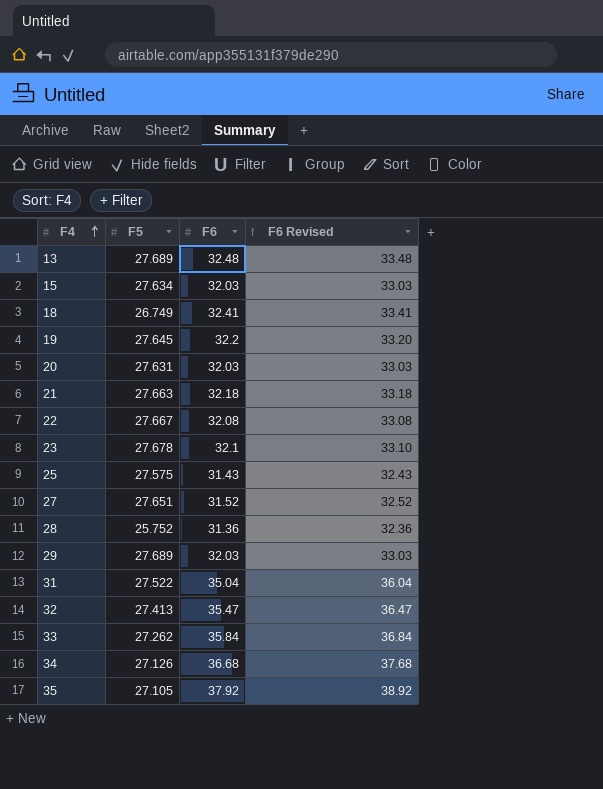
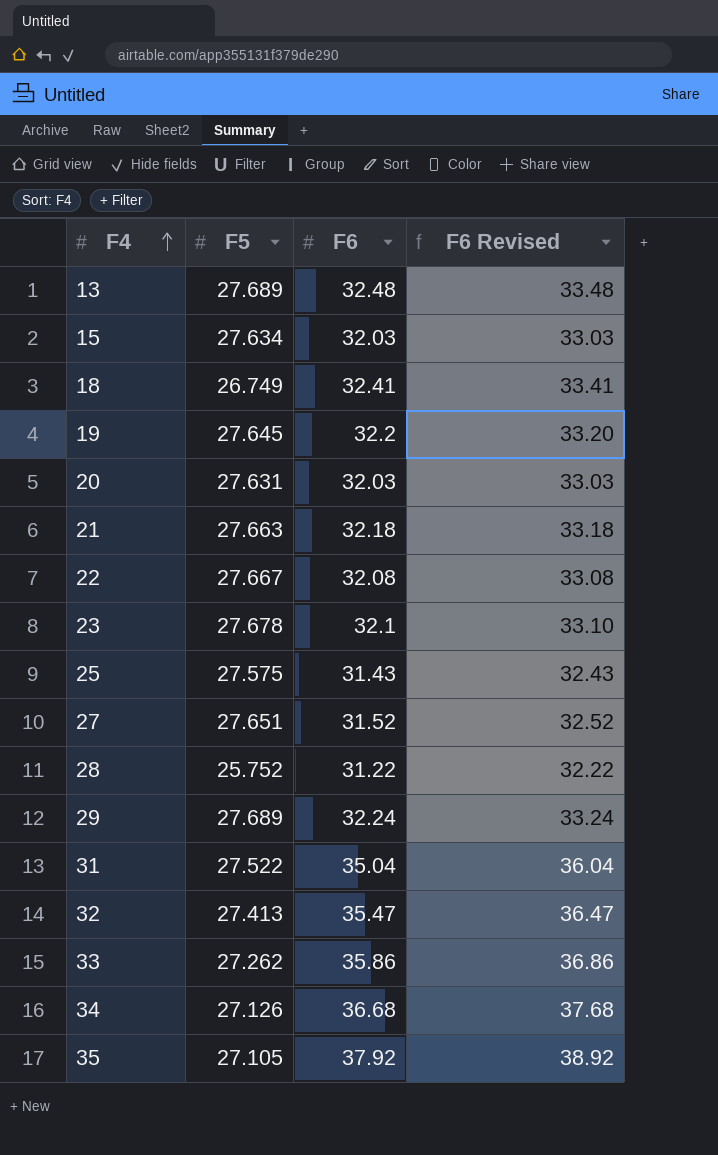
28 | F6: 31.36 -> 31.22
28 | F6 Revised: 32.36 -> 32.22
29 | F6: 32.03 -> 32.24
29 | F6 Revised: 33.03 -> 33.24
33 | F6: 35.84 -> 35.86
33 | F6 Revised: 36.84 -> 36.86

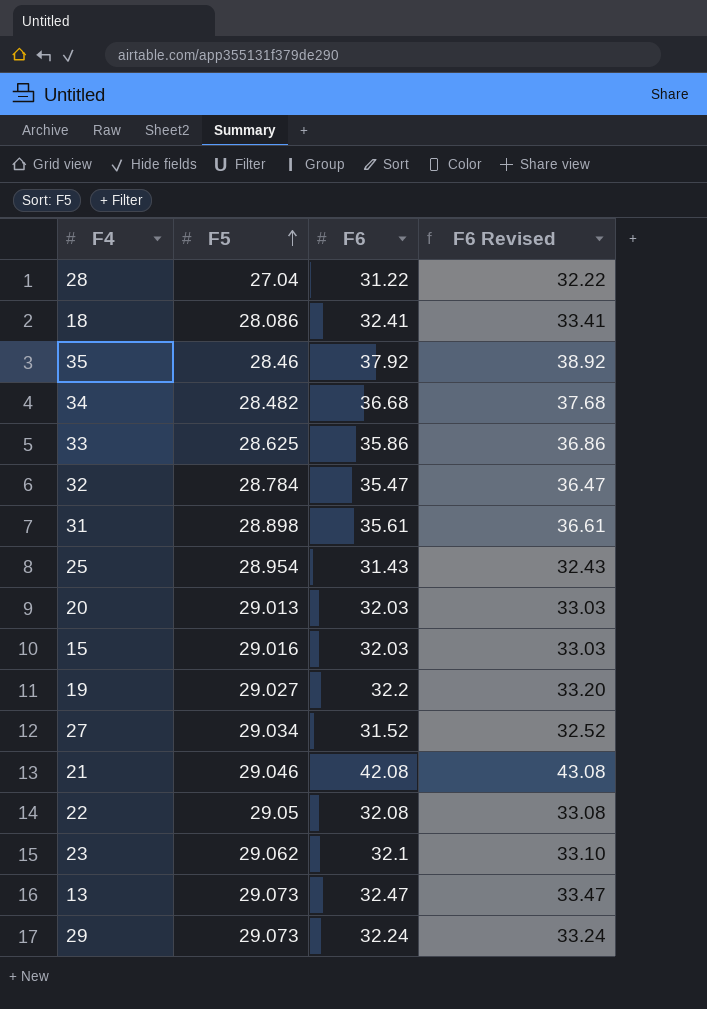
row order: F4 ascending -> F5 ascending
28 | F5: 25.752 -> 27.04
18 | F5: 26.749 -> 28.086
35 | F5: 27.105 -> 28.46
34 | F5: 27.126 -> 28.482
33 | F5: 27.262 -> 28.625
32 | F5: 27.413 -> 28.784
31 | F5: 27.522 -> 28.898
31 | F6: 35.04 -> 35.61
31 | F6 Revised: 36.04 -> 36.61
25 | F5: 27.575 -> 28.954
20 | F5: 27.631 -> 29.013
15 | F5: 27.634 -> 29.016
19 | F5: 27.645 -> 29.027
27 | F5: 27.651 -> 29.034
21 | F5: 27.663 -> 29.046
21 | F6: 32.18 -> 42.08
21 | F6 Revised: 33.18 -> 43.08
22 | F5: 27.667 -> 29.05
23 | F5: 27.678 -> 29.062
13 | F5: 27.689 -> 29.073
13 | F6: 32.48 -> 32.47
13 | F6 Revised: 33.48 -> 33.47
29 | F5: 27.689 -> 29.073

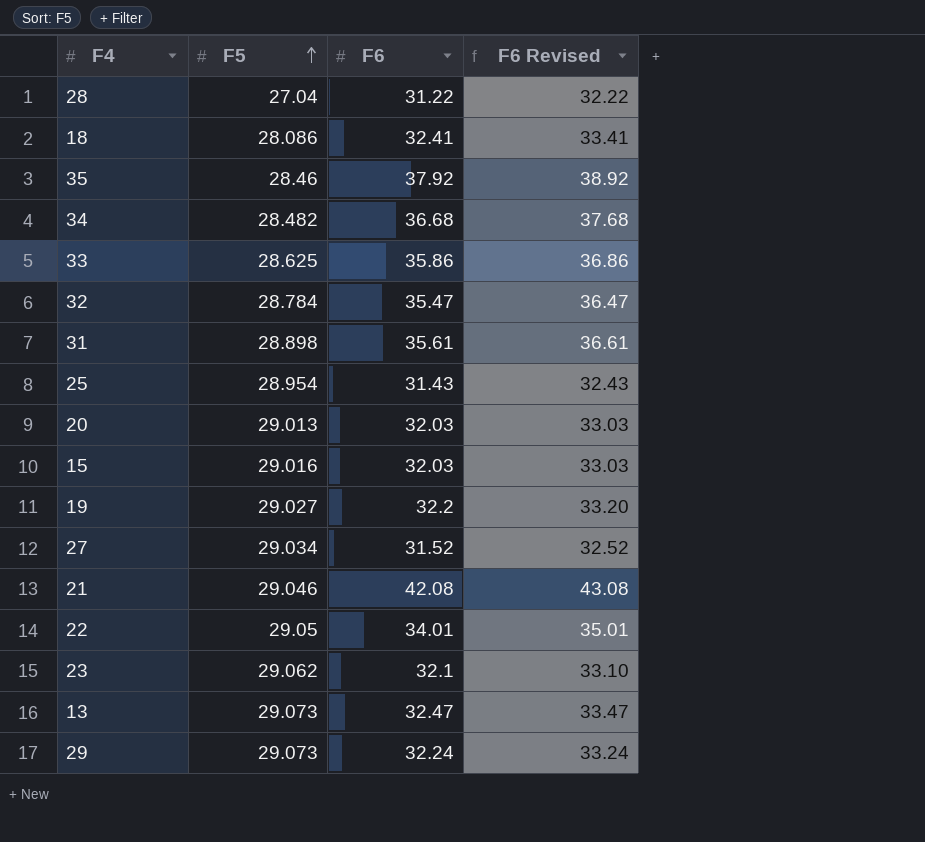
22 | F6: 32.08 -> 34.01
22 | F6 Revised: 33.08 -> 35.01

